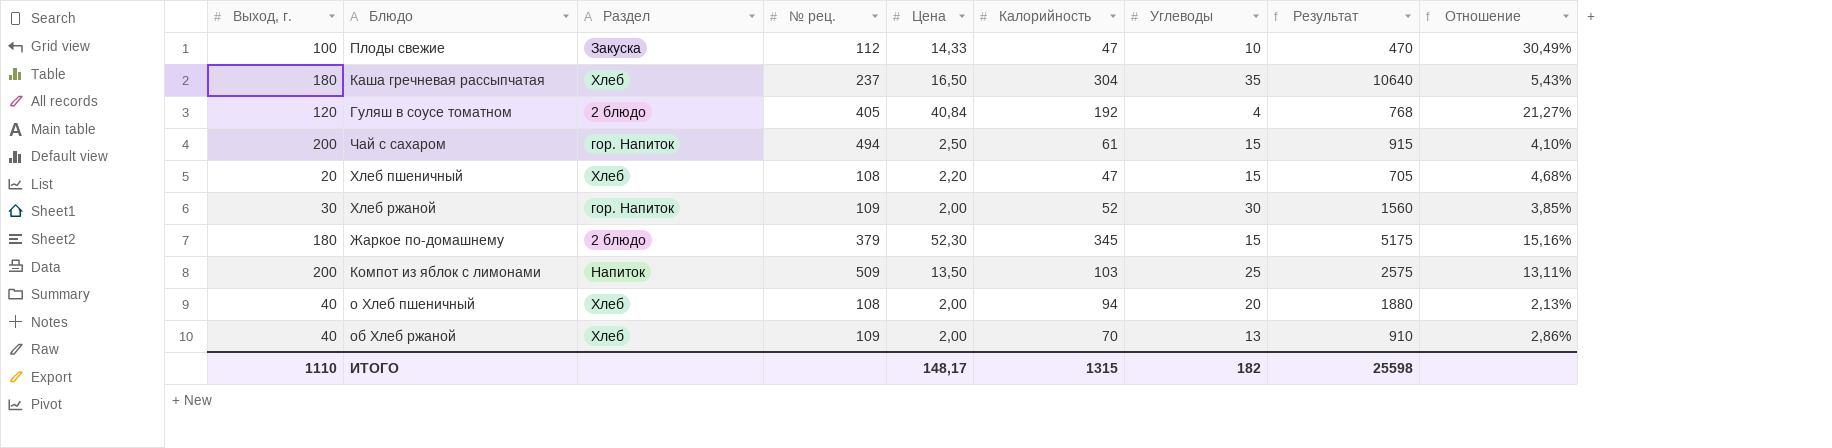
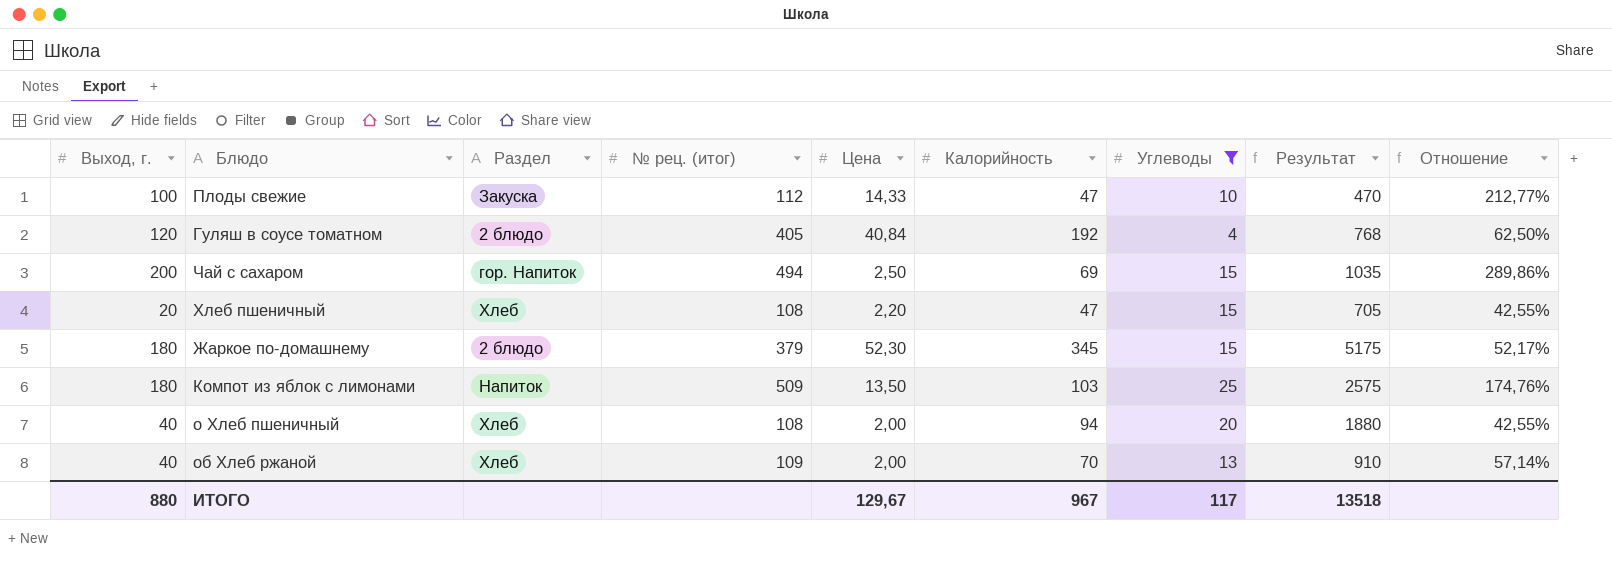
filter: none -> Углеводы <= 25
column name: № рец. -> № рец. (итог)
column Отношение | formula: [Цена] / [Калорийность] -> [Выход, г.] / [Калорийность]
Чай с сахаром | Калорийность: 61 -> 69
Чай с сахаром | Результат: 915 -> 1035
Компот из яблок с лимонами | Выход, г.: 200 -> 180
ИТОГО | Выход, г.: 1110 -> 880
ИТОГО | Цена: 148,17 -> 129,67
ИТОГО | Калорийность: 1315 -> 967
ИТОГО | Углеводы: 182 -> 117
ИТОГО | Результат: 25598 -> 13518

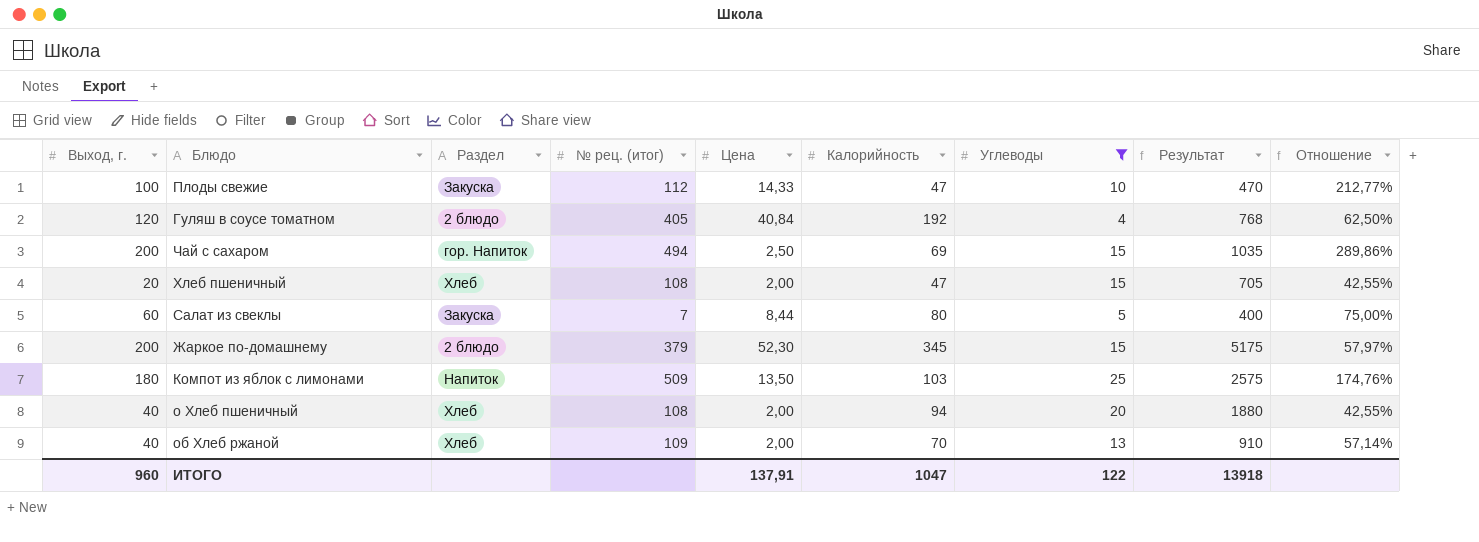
Хлеб пшеничный | Цена: 2,20 -> 2,00
row Салат из свеклы: none -> 60 | Закуска | 7 | 8,44 | 80 | 5 | 400 | 75,00%
Жаркое по-домашнему | Выход, г.: 180 -> 200
Жаркое по-домашнему | Отношение: 52,17% -> 57,97%
ИТОГО | Выход, г.: 880 -> 960
ИТОГО | Цена: 129,67 -> 137,91
ИТОГО | Калорийность: 967 -> 1047
ИТОГО | Углеводы: 117 -> 122
ИТОГО | Результат: 13518 -> 13918

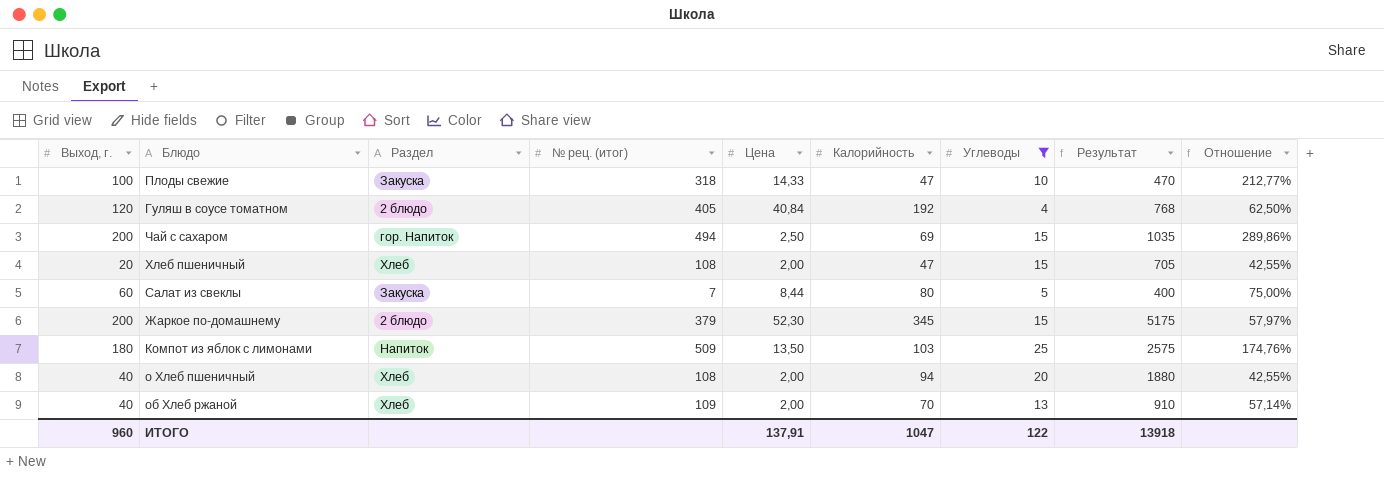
Плоды свежие | № рец. (итог): 112 -> 318

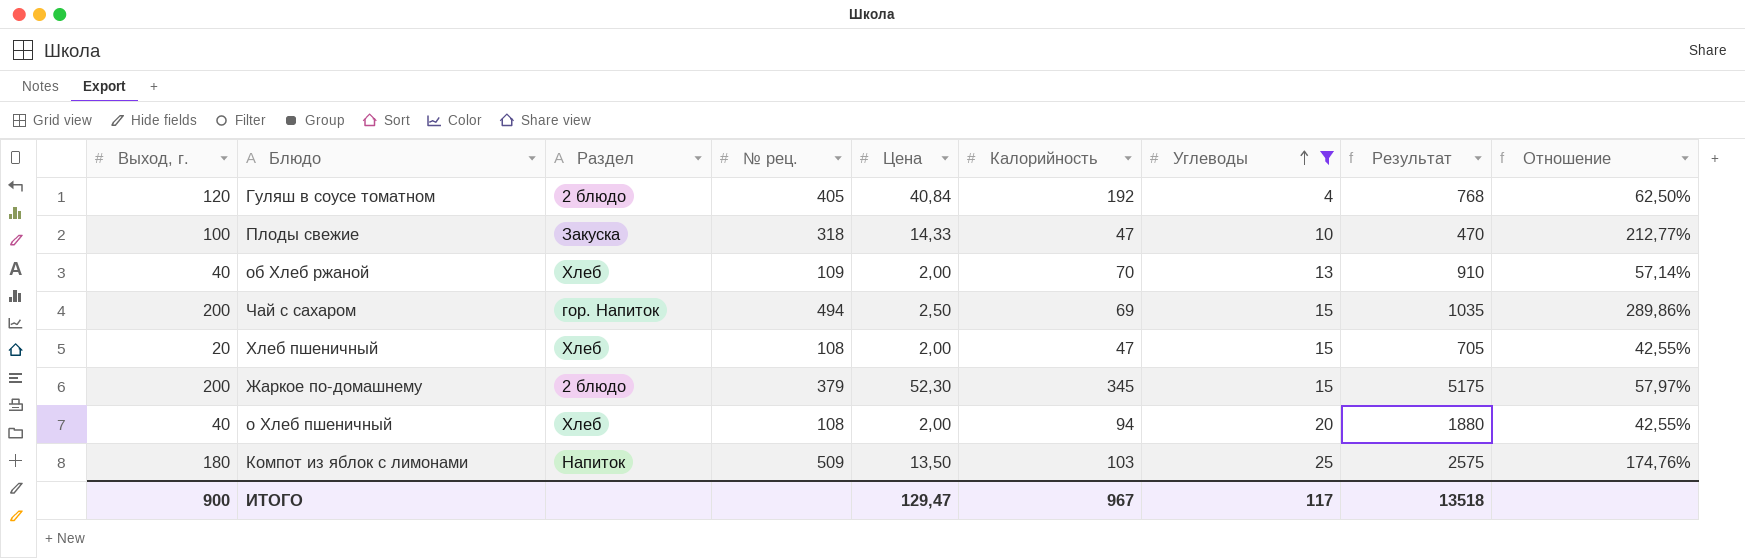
row order: none -> Углеводы ascending
column name: № рец. (итог) -> № рец.
row Салат из свеклы: 60 | Закуска | 7 | 8,44 | 80 | 5 | 400 | 75,00% -> none
ИТОГО | Выход, г.: 960 -> 900
ИТОГО | Цена: 137,91 -> 129,47
ИТОГО | Калорийность: 1047 -> 967
ИТОГО | Углеводы: 122 -> 117
ИТОГО | Результат: 13918 -> 13518

